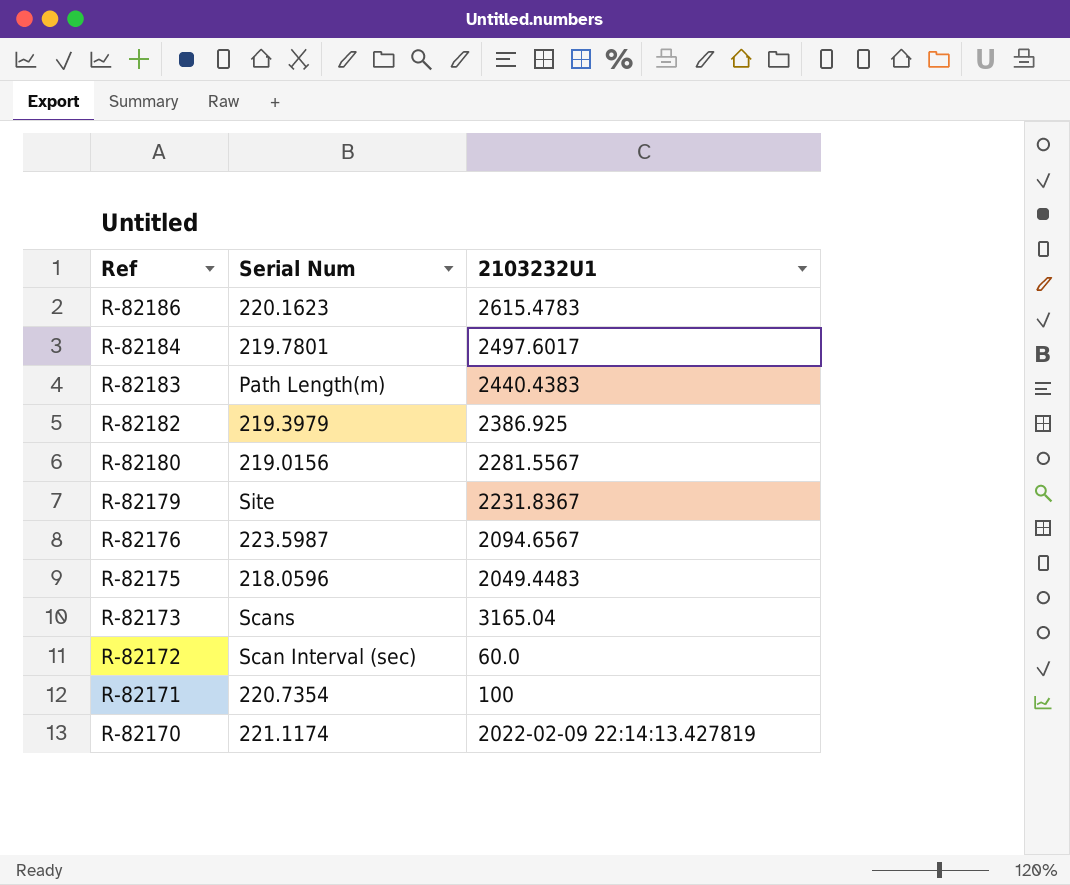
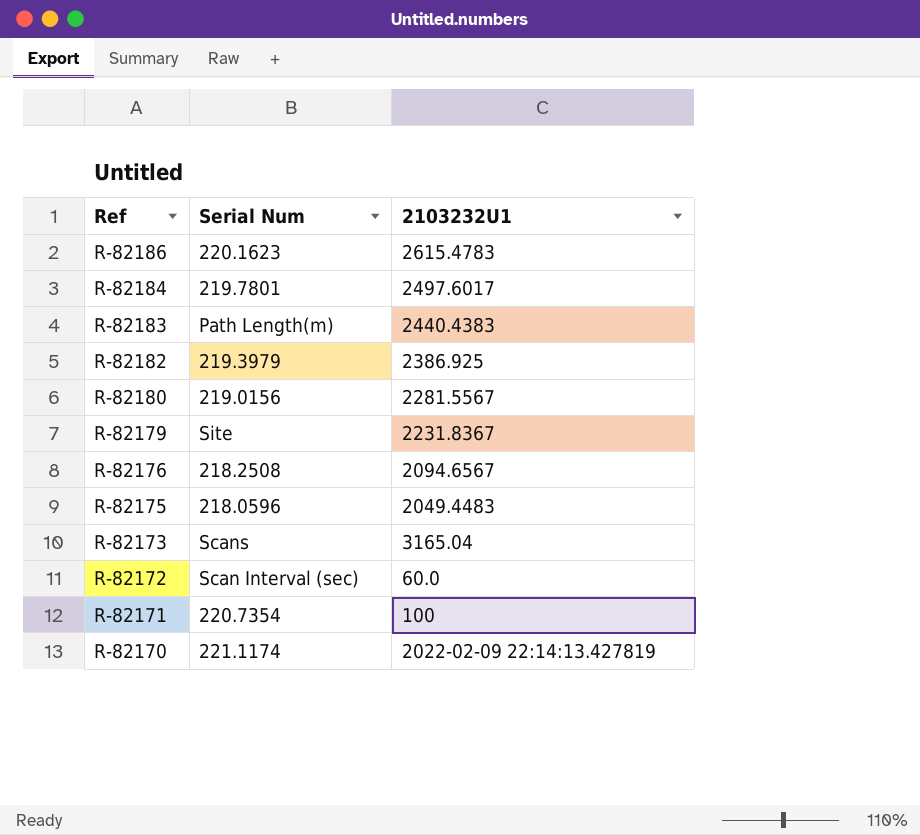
R-82176 | Serial Num: 223.5987 -> 218.2508

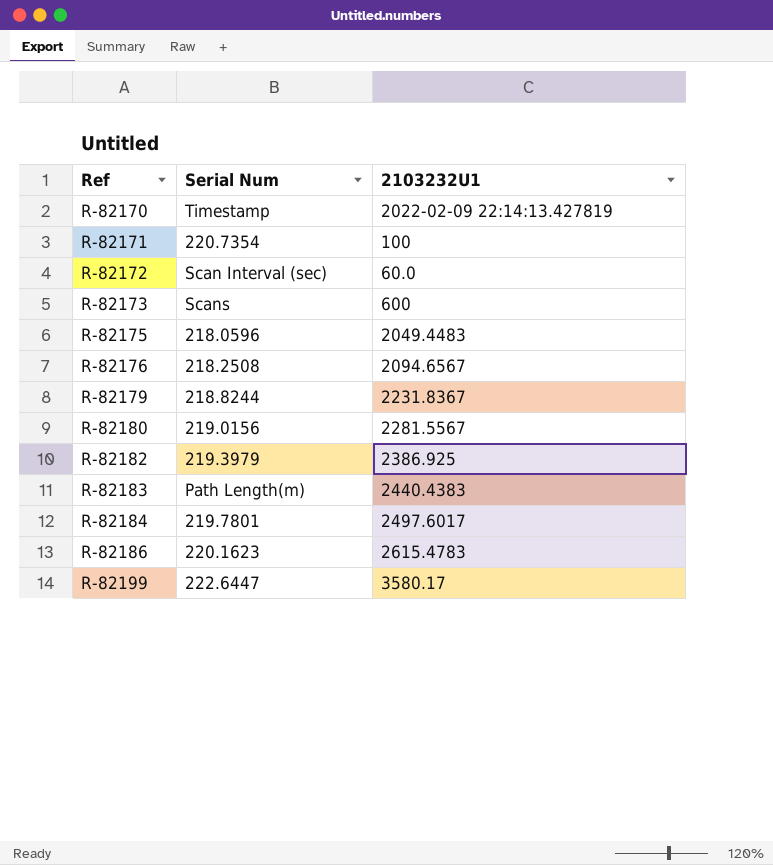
row order: Ref descending -> Ref ascending
R-82170 | Serial Num: 221.1174 -> Timestamp
R-82173 | 2103232U1: 3165.04 -> 600
R-82179 | Serial Num: Site -> 218.8244
row R-82199: none -> 222.6447 | 3580.17

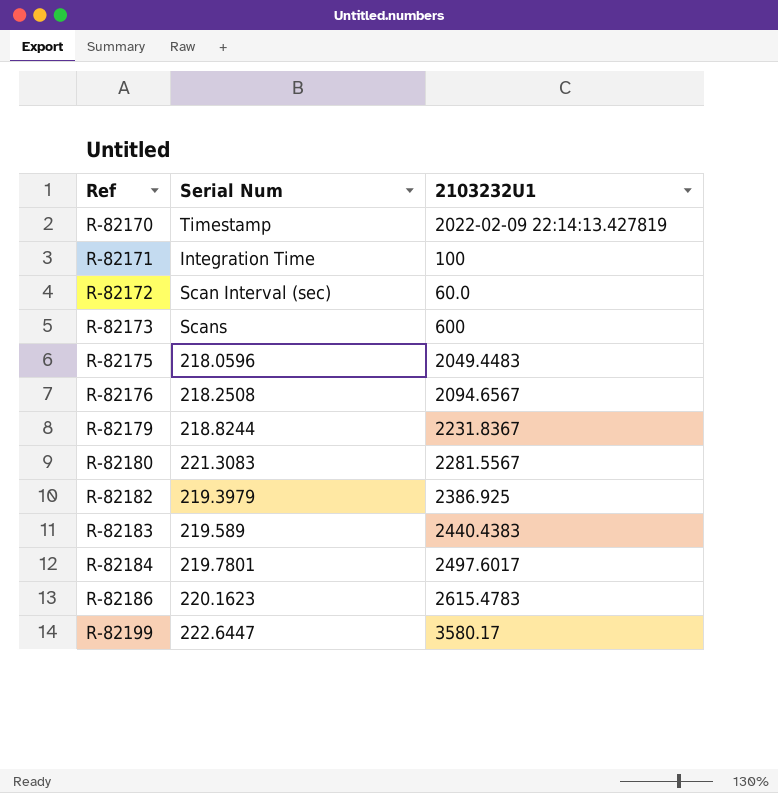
R-82171 | Serial Num: 220.7354 -> Integration Time
R-82180 | Serial Num: 219.0156 -> 221.3083
R-82183 | Serial Num: Path Length(m) -> 219.589

